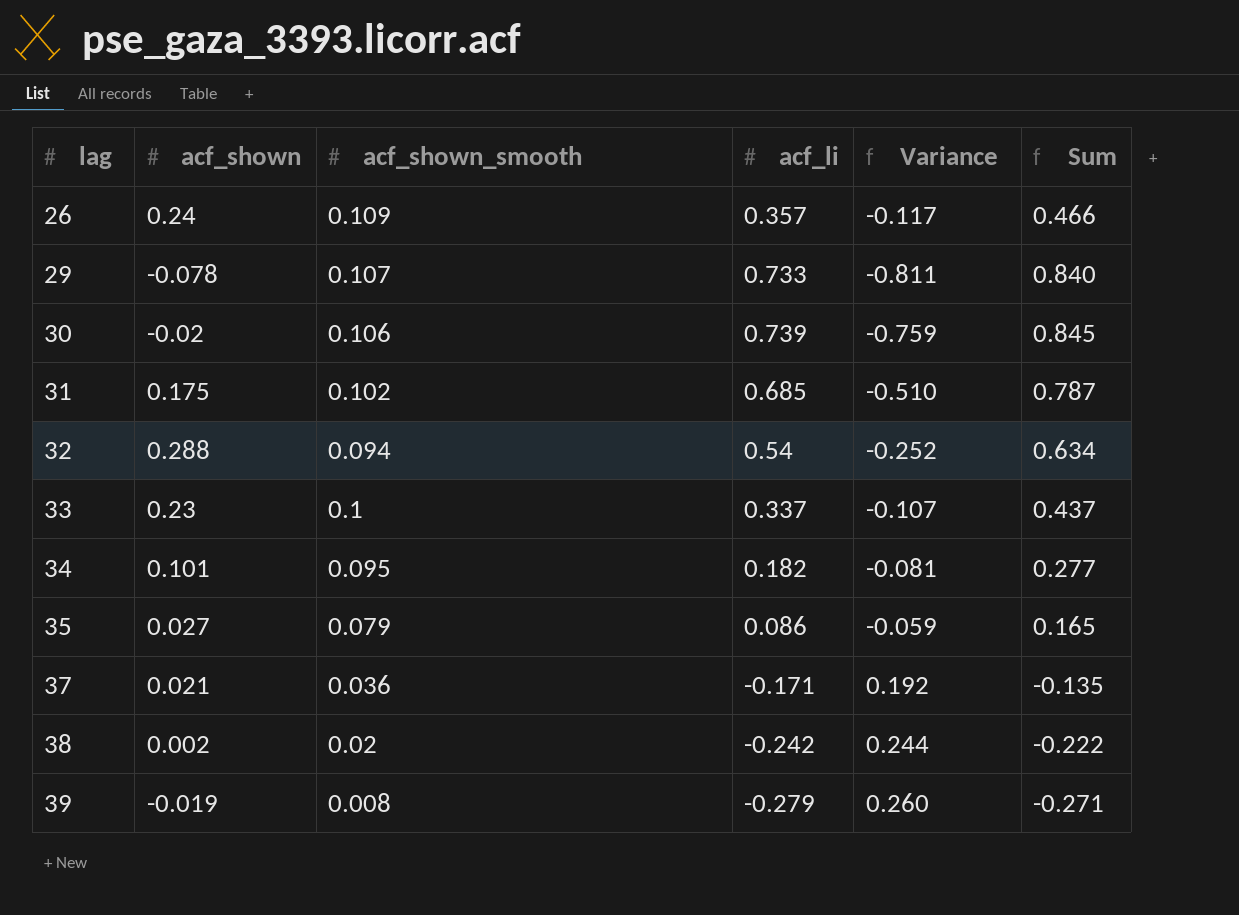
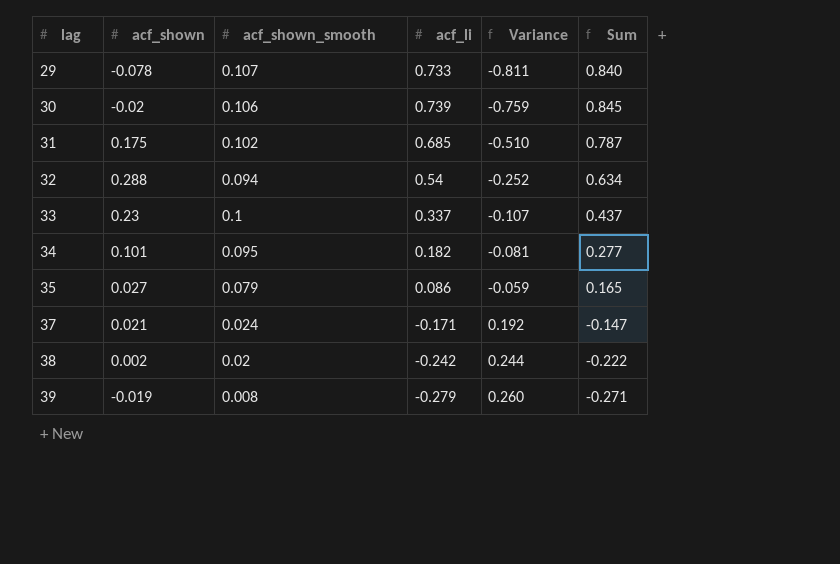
row 26: 0.24 | 0.109 | 0.357 | -0.117 | 0.466 -> none
37 | acf_shown_smooth: 0.036 -> 0.024
37 | Sum: -0.135 -> -0.147

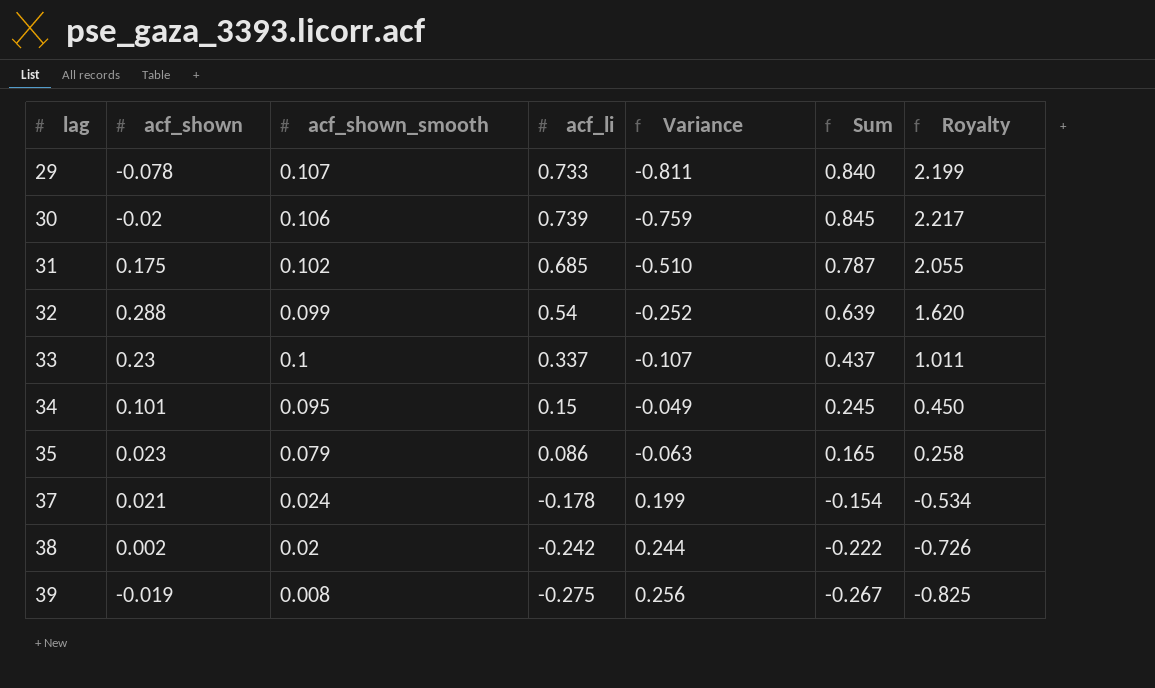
column Royalty | formula: none -> [acf_li] * 3
32 | acf_shown_smooth: 0.094 -> 0.099
32 | Sum: 0.634 -> 0.639
34 | acf_li: 0.182 -> 0.15
34 | Variance: -0.081 -> -0.049
34 | Sum: 0.277 -> 0.245
35 | acf_shown: 0.027 -> 0.023
35 | Variance: -0.059 -> -0.063
37 | acf_li: -0.171 -> -0.178
37 | Variance: 0.192 -> 0.199
37 | Sum: -0.147 -> -0.154
39 | acf_li: -0.279 -> -0.275
39 | Variance: 0.260 -> 0.256
39 | Sum: -0.271 -> -0.267

